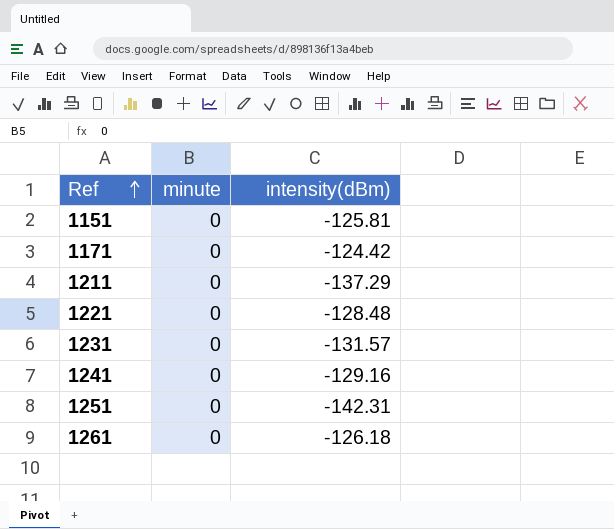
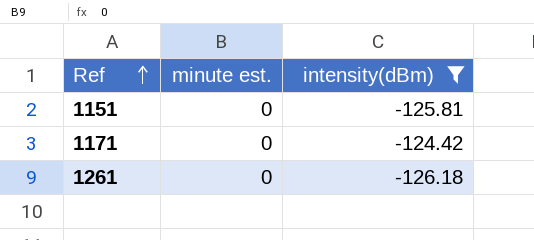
filter: none -> intensity(dBm) >= -126.18
column name: minute -> minute est.

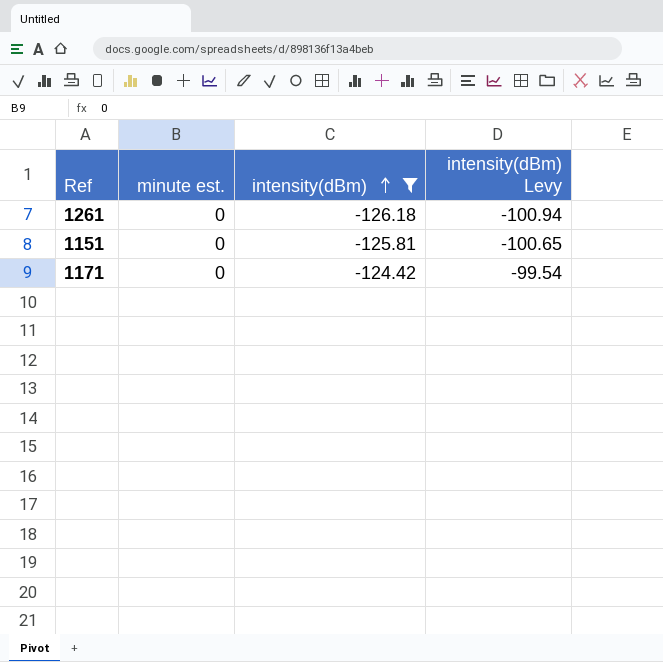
row order: Ref ascending -> intensity(dBm) ascending
column intensity(dBm) Levy | formula: none -> [intensity(dBm)] * 0.8

